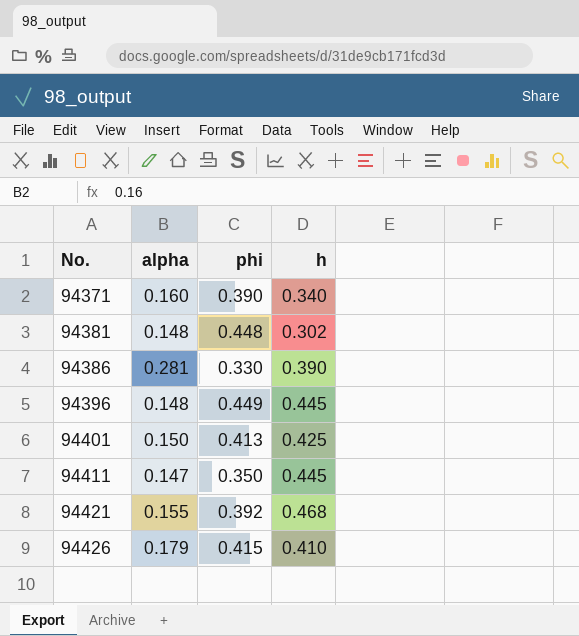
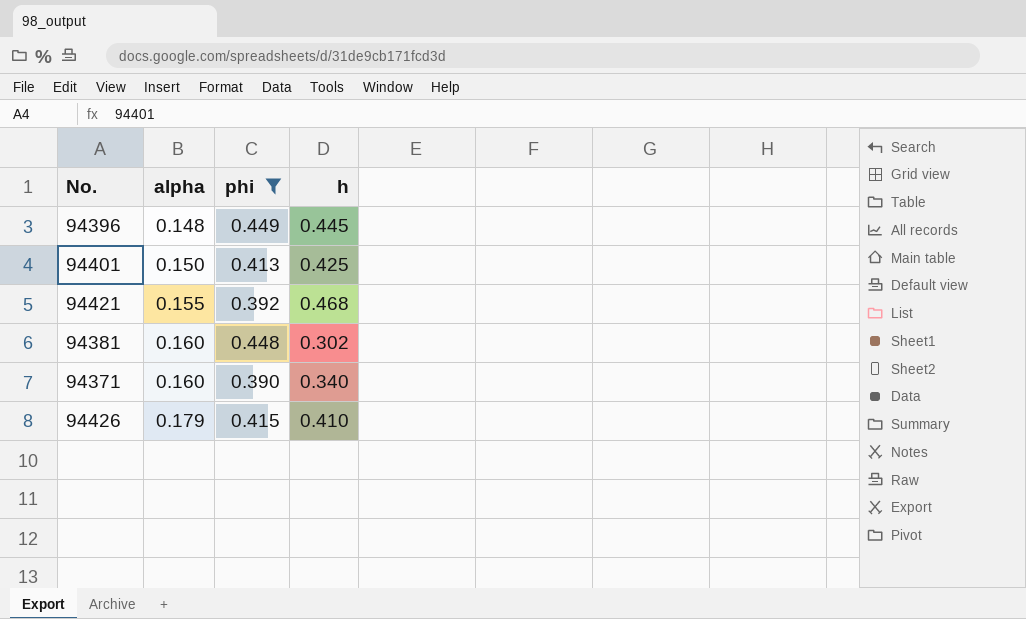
filter: none -> phi >= 0.390
row order: No. ascending -> alpha ascending
94381 | alpha: 0.148 -> 0.160

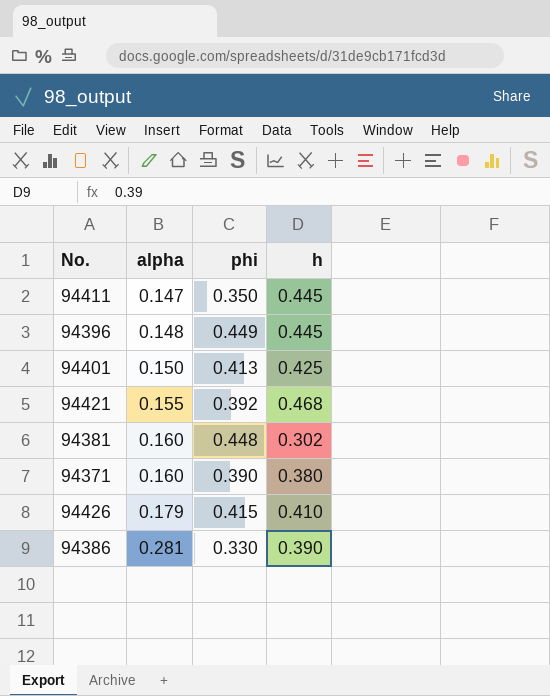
filter: phi >= 0.390 -> none
94371 | h: 0.340 -> 0.380

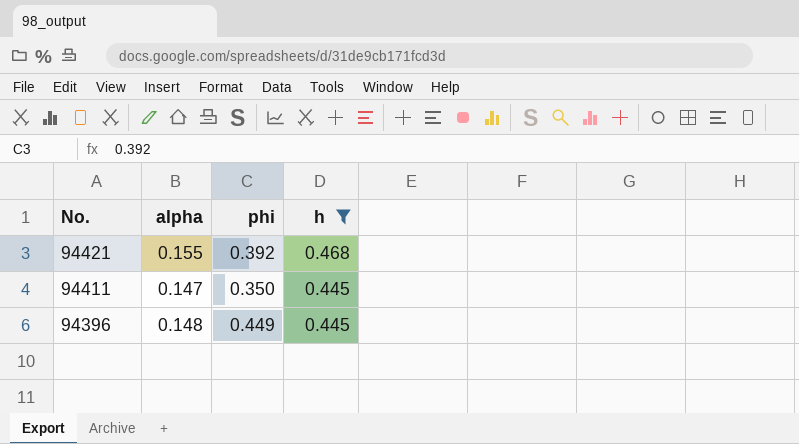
filter: none -> h >= 0.445
row order: alpha ascending -> No. descending

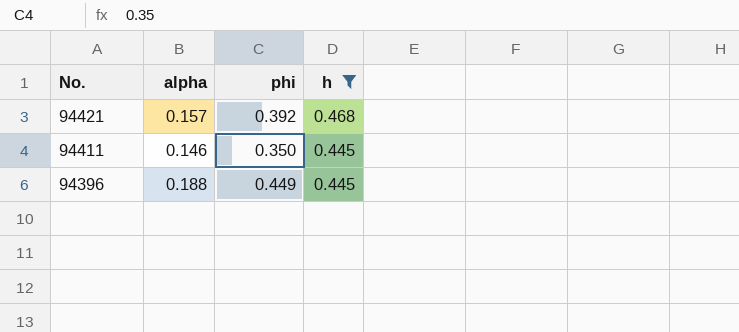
94421 | alpha: 0.155 -> 0.157
94411 | alpha: 0.147 -> 0.146
94396 | alpha: 0.148 -> 0.188

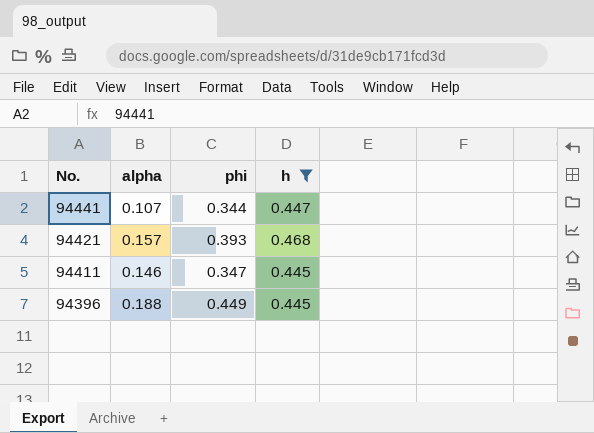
row 94441: none -> 0.107 | 0.344 | 0.447
94421 | phi: 0.392 -> 0.393
94411 | phi: 0.350 -> 0.347

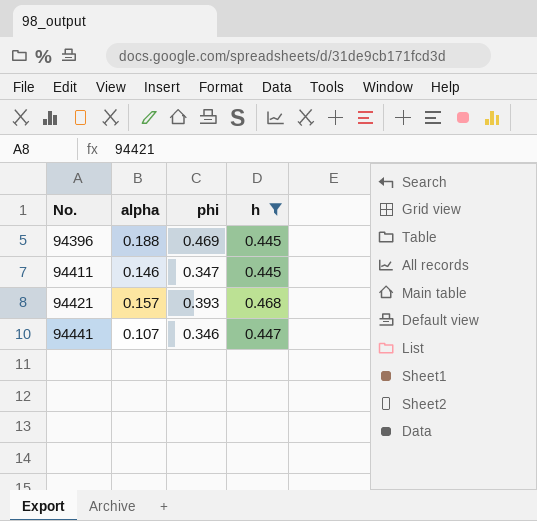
row order: No. descending -> No. ascending
94396 | phi: 0.449 -> 0.469
94441 | phi: 0.344 -> 0.346

